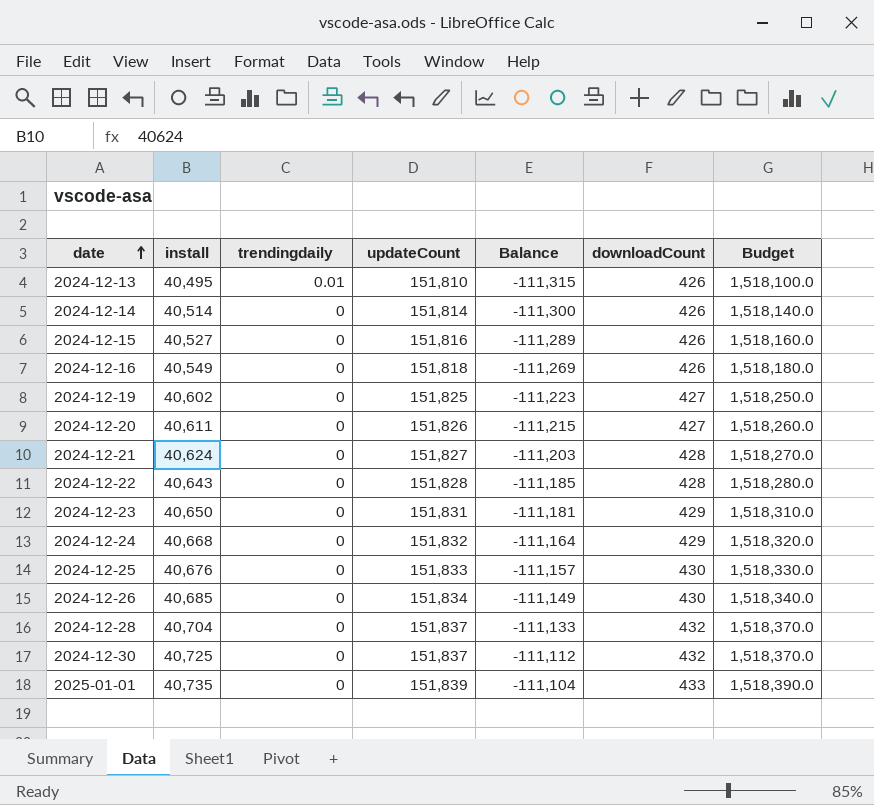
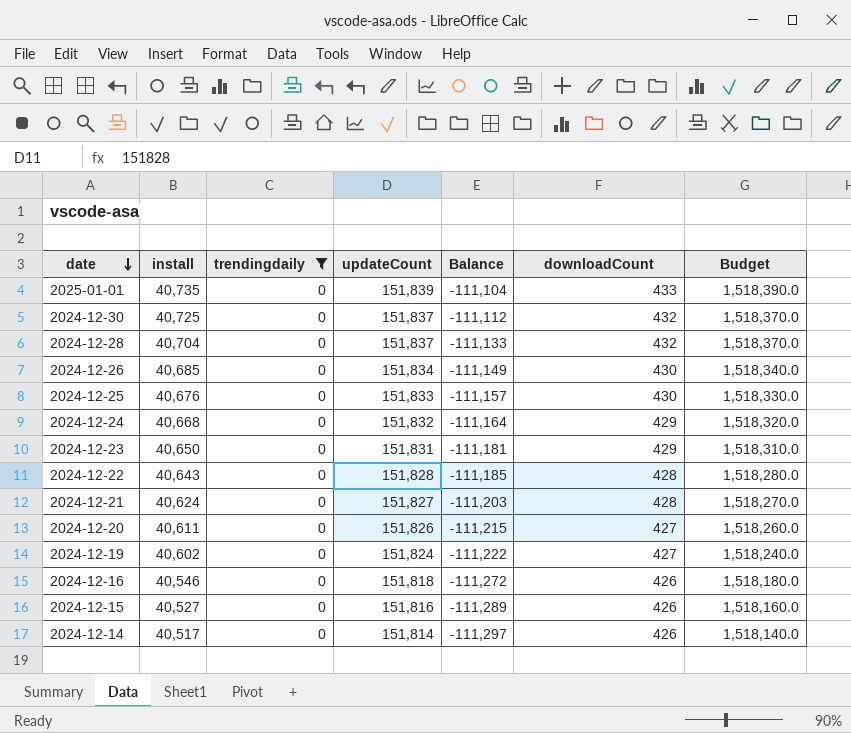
filter: none -> trendingdaily = 0
row order: date ascending -> date descending
2024-12-19 | updateCount: 151,825 -> 151,824
2024-12-19 | Balance: -111,223 -> -111,222
2024-12-19 | Budget: 1,518,250.0 -> 1,518,240.0
2024-12-16 | install: 40,549 -> 40,546
2024-12-16 | Balance: -111,269 -> -111,272
2024-12-14 | install: 40,514 -> 40,517
2024-12-14 | Balance: -111,300 -> -111,297

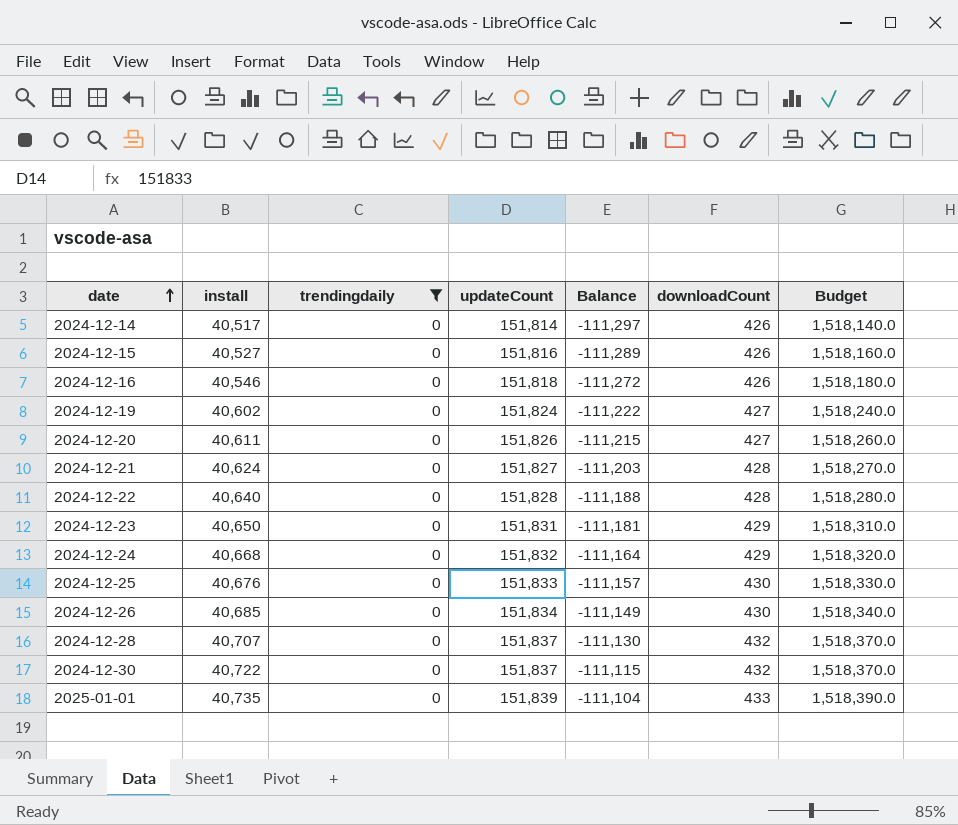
row order: date descending -> date ascending
2024-12-22 | install: 40,643 -> 40,640
2024-12-22 | Balance: -111,185 -> -111,188
2024-12-28 | install: 40,704 -> 40,707
2024-12-28 | Balance: -111,133 -> -111,130
2024-12-30 | install: 40,725 -> 40,722
2024-12-30 | Balance: -111,112 -> -111,115

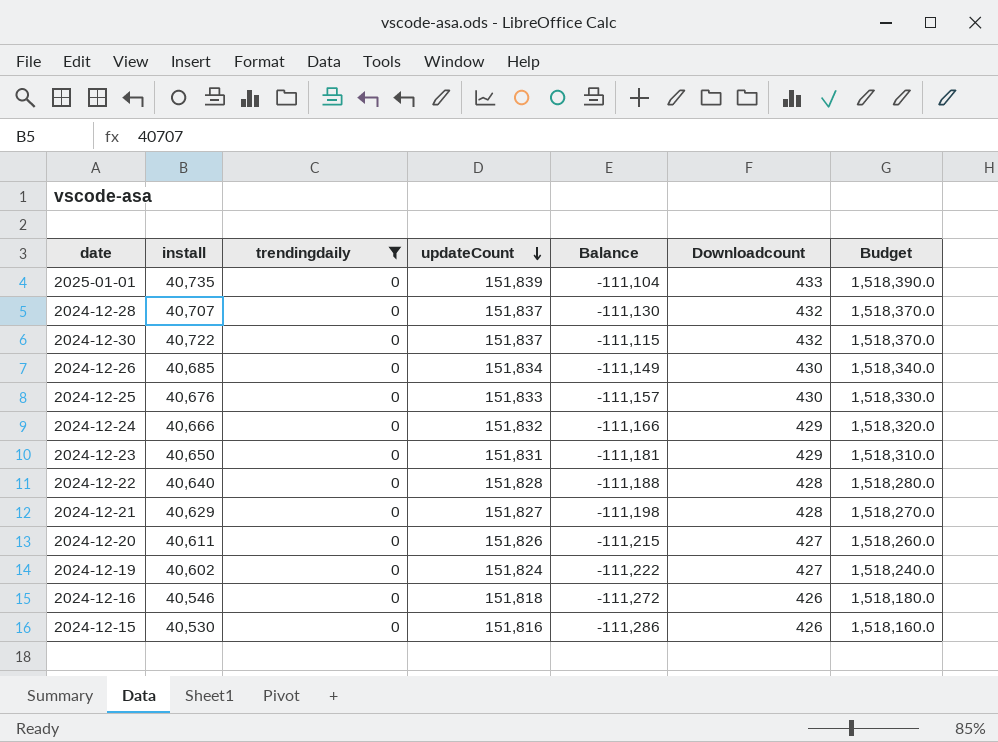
row order: date ascending -> updateCount descending
column name: downloadCount -> Downloadcount
row 2024-12-14: 40,517 | 0 | 151,814 | -111,297 | 426 | 1,518,140.0 -> none
2024-12-24 | install: 40,668 -> 40,666
2024-12-24 | Balance: -111,164 -> -111,166
2024-12-21 | install: 40,624 -> 40,629
2024-12-21 | Balance: -111,203 -> -111,198
2024-12-15 | install: 40,527 -> 40,530
2024-12-15 | Balance: -111,289 -> -111,286

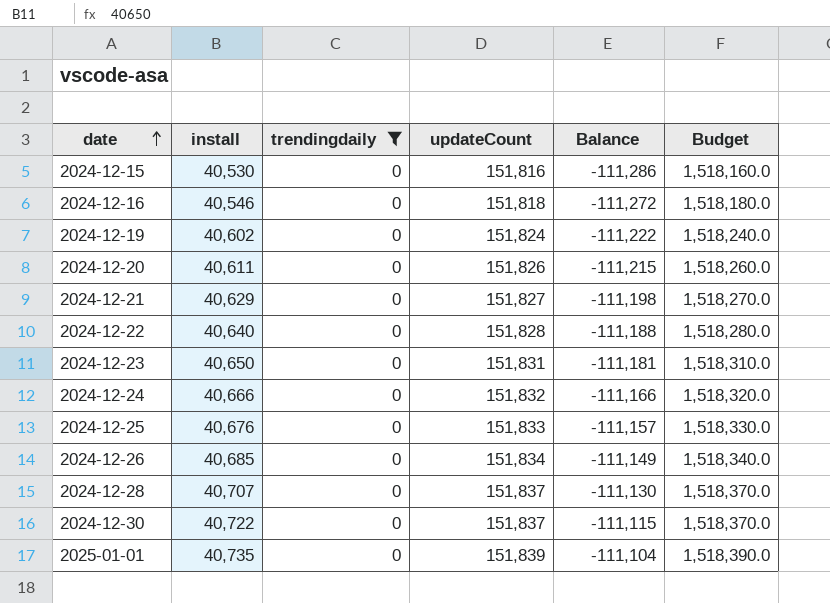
row order: updateCount descending -> date ascending
column Downloadcount | position: 6 -> none

